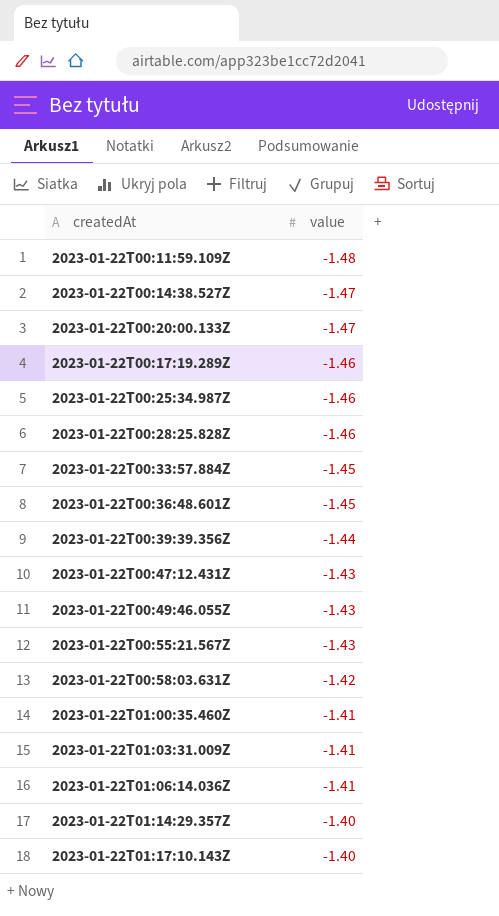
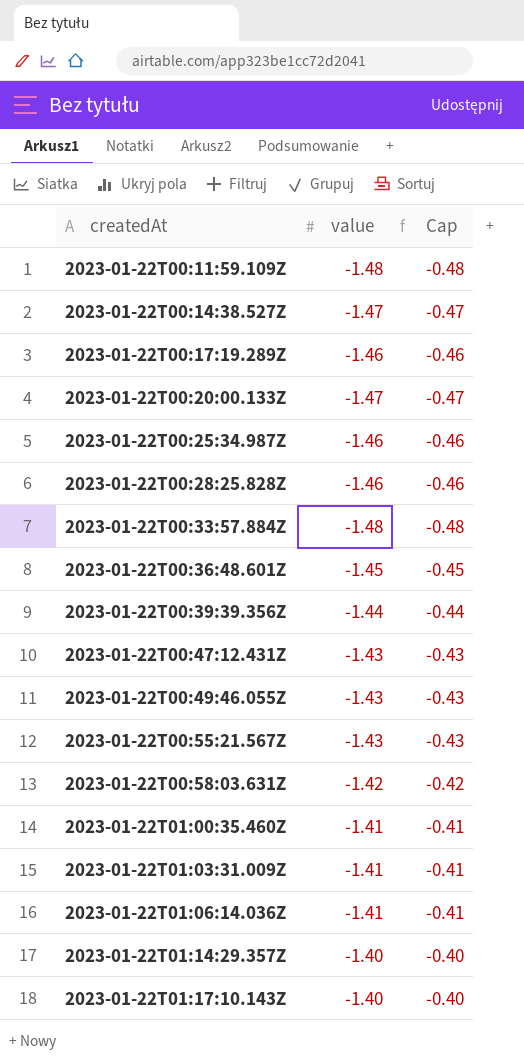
row order: value ascending -> createdAt ascending
column Cap | formula: none -> [value] + 1
2023-01-22T00:33:57.884Z | value: -1.45 -> -1.48

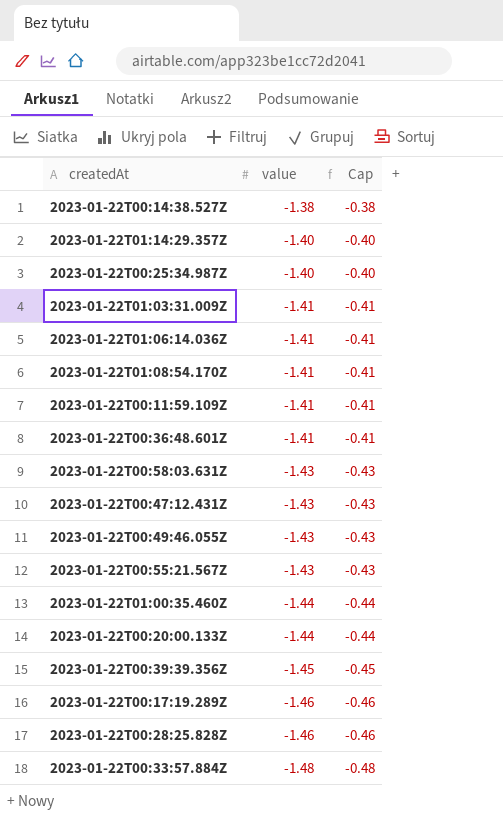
row order: createdAt ascending -> value descending
row 2023-01-22T01:17:10.143Z: -1.40 | -0.40 -> none
2023-01-22T00:14:38.527Z | value: -1.47 -> -1.38
2023-01-22T00:14:38.527Z | Cap: -0.47 -> -0.38
2023-01-22T00:25:34.987Z | value: -1.46 -> -1.40
2023-01-22T00:25:34.987Z | Cap: -0.46 -> -0.40
row 2023-01-22T01:08:54.170Z: none -> -1.41 | -0.41
2023-01-22T00:11:59.109Z | value: -1.48 -> -1.41
2023-01-22T00:11:59.109Z | Cap: -0.48 -> -0.41
2023-01-22T00:36:48.601Z | value: -1.45 -> -1.41
2023-01-22T00:36:48.601Z | Cap: -0.45 -> -0.41
2023-01-22T00:58:03.631Z | value: -1.42 -> -1.43
2023-01-22T00:58:03.631Z | Cap: -0.42 -> -0.43
2023-01-22T01:00:35.460Z | value: -1.41 -> -1.44
2023-01-22T01:00:35.460Z | Cap: -0.41 -> -0.44
2023-01-22T00:20:00.133Z | value: -1.47 -> -1.44
2023-01-22T00:20:00.133Z | Cap: -0.47 -> -0.44
2023-01-22T00:39:39.356Z | value: -1.44 -> -1.45
2023-01-22T00:39:39.356Z | Cap: -0.44 -> -0.45

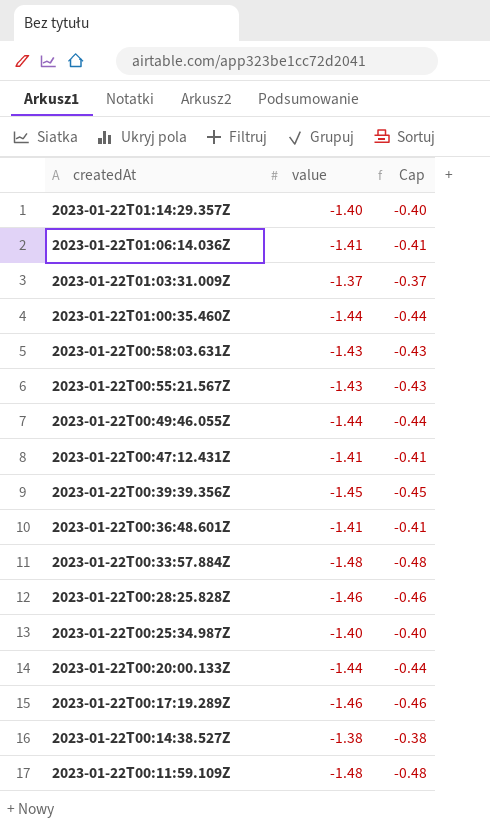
row order: value descending -> createdAt descending
row 2023-01-22T01:08:54.170Z: -1.41 | -0.41 -> none
2023-01-22T01:03:31.009Z | value: -1.41 -> -1.37
2023-01-22T01:03:31.009Z | Cap: -0.41 -> -0.37
2023-01-22T00:49:46.055Z | value: -1.43 -> -1.44
2023-01-22T00:49:46.055Z | Cap: -0.43 -> -0.44
2023-01-22T00:47:12.431Z | value: -1.43 -> -1.41
2023-01-22T00:47:12.431Z | Cap: -0.43 -> -0.41
2023-01-22T00:11:59.109Z | value: -1.41 -> -1.48
2023-01-22T00:11:59.109Z | Cap: -0.41 -> -0.48

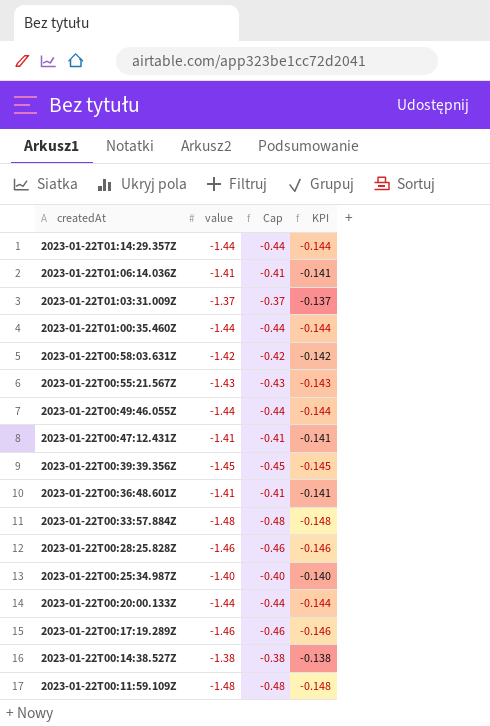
column KPI | formula: none -> [value] * 0.1
2023-01-22T01:14:29.357Z | value: -1.40 -> -1.44
2023-01-22T01:14:29.357Z | Cap: -0.40 -> -0.44
2023-01-22T00:58:03.631Z | value: -1.43 -> -1.42
2023-01-22T00:58:03.631Z | Cap: -0.43 -> -0.42

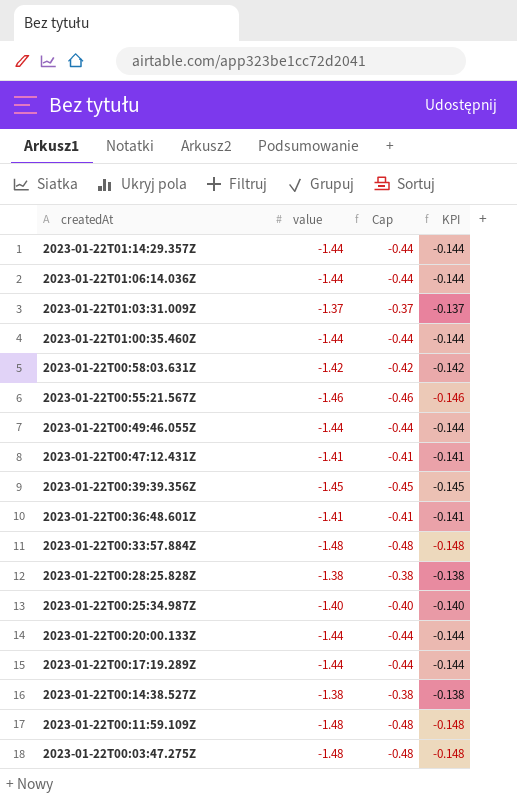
2023-01-22T01:06:14.036Z | value: -1.41 -> -1.44
2023-01-22T01:06:14.036Z | Cap: -0.41 -> -0.44
2023-01-22T01:06:14.036Z | KPI: -0.141 -> -0.144
2023-01-22T00:55:21.567Z | value: -1.43 -> -1.46
2023-01-22T00:55:21.567Z | Cap: -0.43 -> -0.46
2023-01-22T00:55:21.567Z | KPI: -0.143 -> -0.146
2023-01-22T00:28:25.828Z | value: -1.46 -> -1.38
2023-01-22T00:28:25.828Z | Cap: -0.46 -> -0.38
2023-01-22T00:28:25.828Z | KPI: -0.146 -> -0.138
2023-01-22T00:17:19.289Z | value: -1.46 -> -1.44
2023-01-22T00:17:19.289Z | Cap: -0.46 -> -0.44
2023-01-22T00:17:19.289Z | KPI: -0.146 -> -0.144
row 2023-01-22T00:03:47.275Z: none -> -1.48 | -0.48 | -0.148

